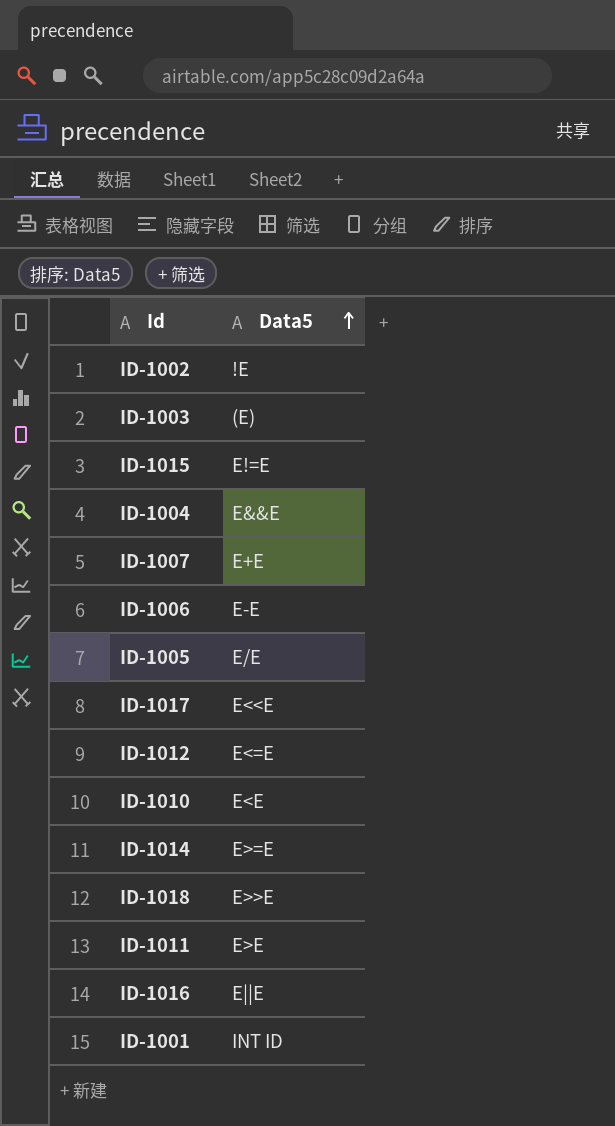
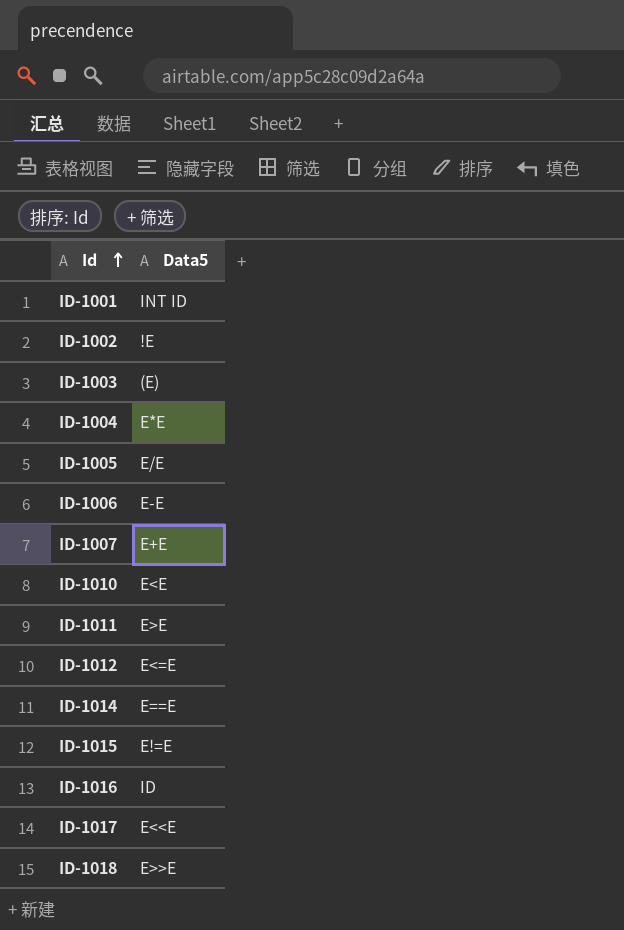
row order: Data5 ascending -> Id ascending
ID-1004 | Data5: E&&E -> E*E
ID-1014 | Data5: E>=E -> E==E
ID-1016 | Data5: E||E -> ID

